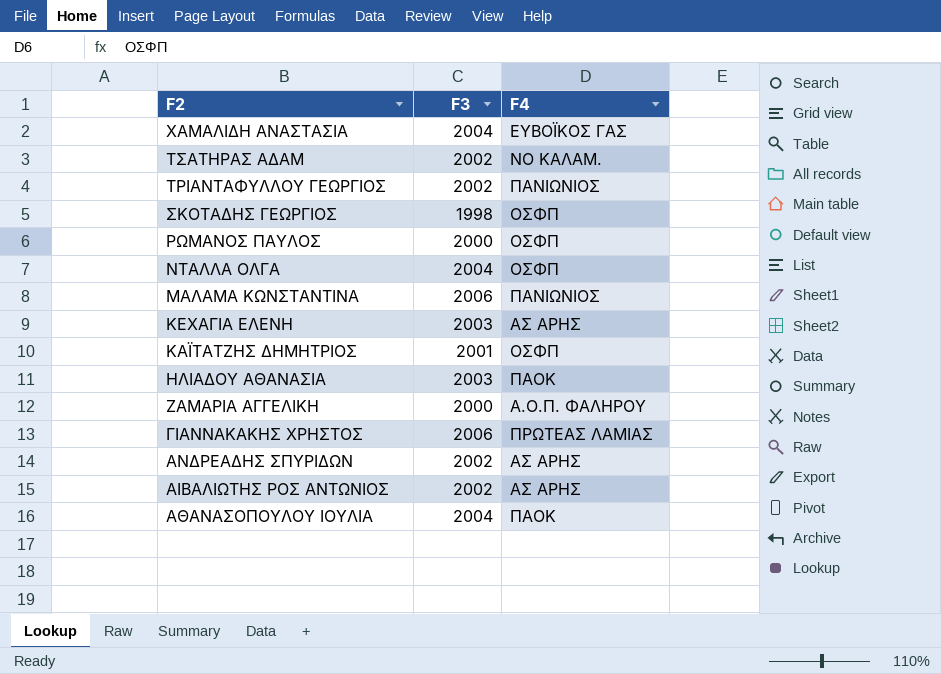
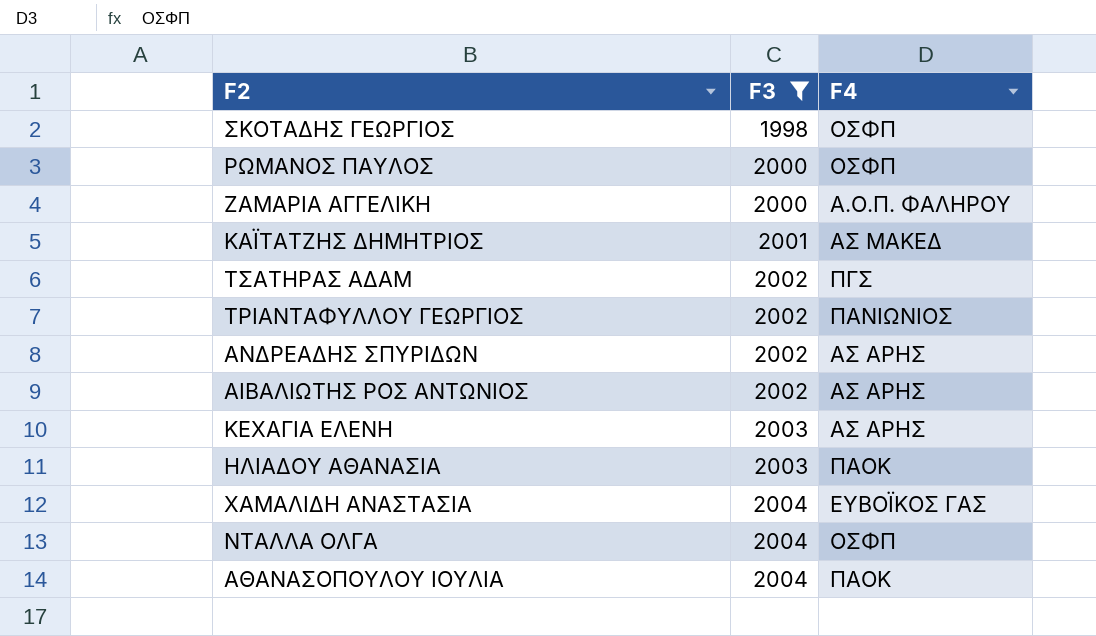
filter: none -> F3 != 2006
row order: F2 descending -> F3 ascending
ΚΑΪΤΑΤΖΗΣ ΔΗΜΗΤΡΙΟΣ | F4: ΟΣΦΠ -> ΑΣ ΜΑΚΕΔ
ΤΣΑΤΗΡΑΣ ΑΔΑΜ | F4: ΝΟ ΚΑΛΑΜ. -> ΠΓΣ

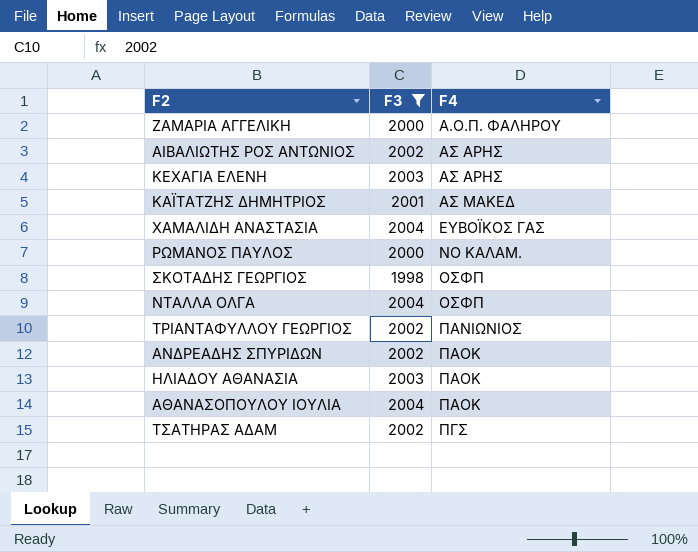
row order: F3 ascending -> F4 ascending
ΡΩΜΑΝΟΣ ΠΑΥΛΟΣ | F4: ΟΣΦΠ -> ΝΟ ΚΑΛΑΜ.
ΑΝΔΡΕΑΔΗΣ ΣΠΥΡΙΔΩΝ | F4: ΑΣ ΑΡΗΣ -> ΠΑΟΚ

